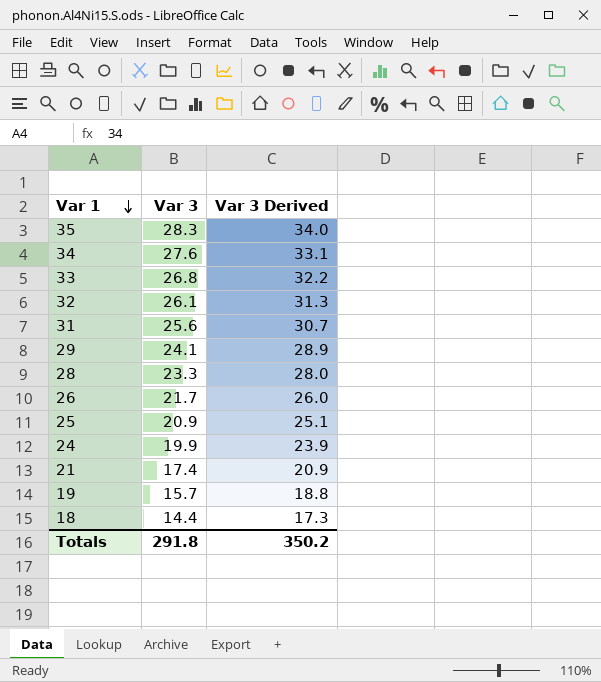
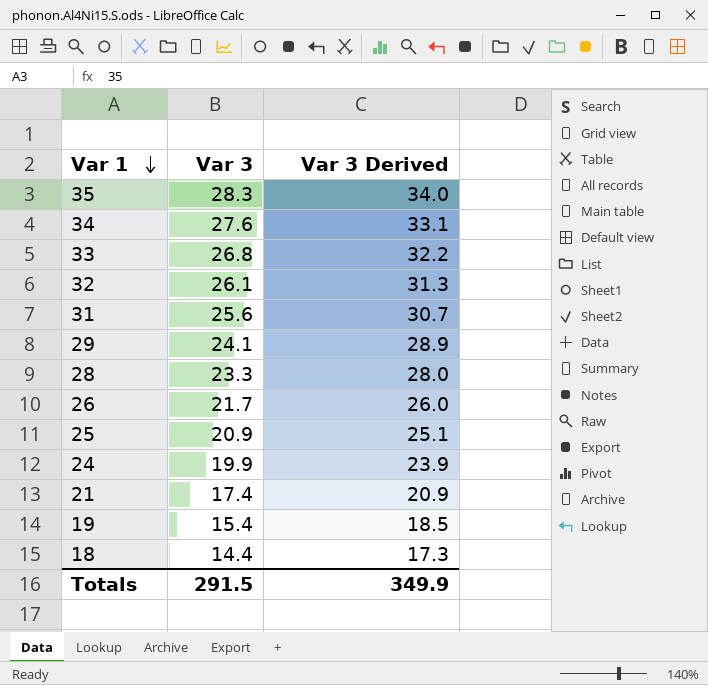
19 | Var 3: 15.7 -> 15.4
19 | Var 3 Derived: 18.8 -> 18.5
Totals | Var 3: 291.8 -> 291.5
Totals | Var 3 Derived: 350.2 -> 349.9

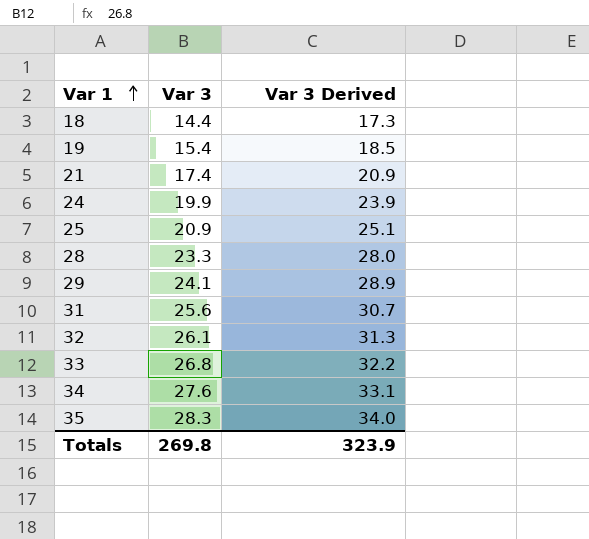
row order: Var 1 descending -> Var 1 ascending
row 26: 21.7 | 26.0 -> none
Totals | Var 3: 291.5 -> 269.8
Totals | Var 3 Derived: 349.9 -> 323.9

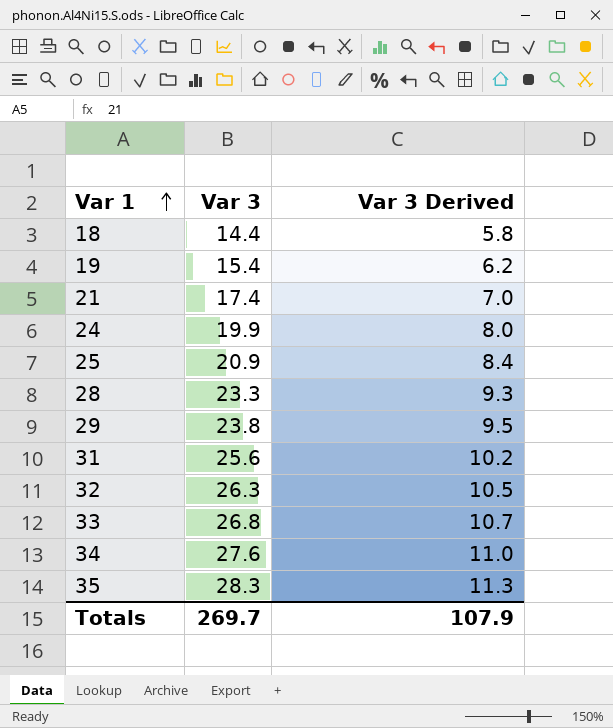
column Var 3 Derived | formula: [Var 3] * 1.2 -> [Var 3] * 0.4
29 | Var 3: 24.1 -> 23.8
32 | Var 3: 26.1 -> 26.3
Totals | Var 3: 269.8 -> 269.7
Totals | Var 3 Derived: 323.9 -> 107.9

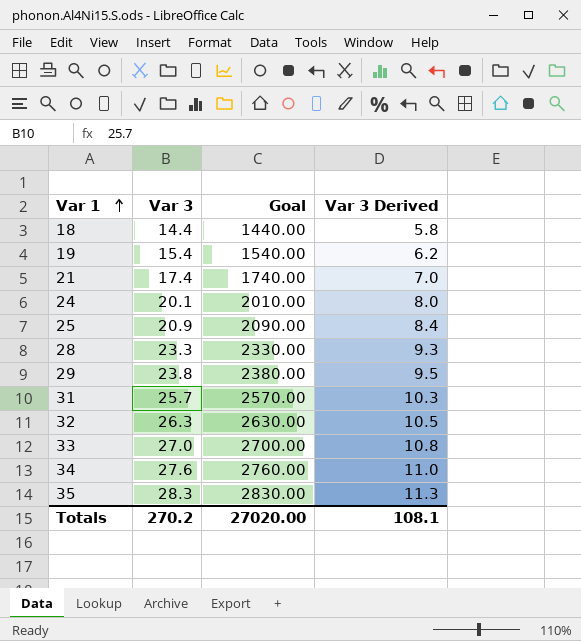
column Goal | formula: none -> [Var 3] * 100
24 | Var 3: 19.9 -> 20.1
31 | Var 3: 25.6 -> 25.7
31 | Var 3 Derived: 10.2 -> 10.3
33 | Var 3: 26.8 -> 27.0
33 | Var 3 Derived: 10.7 -> 10.8
Totals | Var 3: 269.7 -> 270.2
Totals | Var 3 Derived: 107.9 -> 108.1

